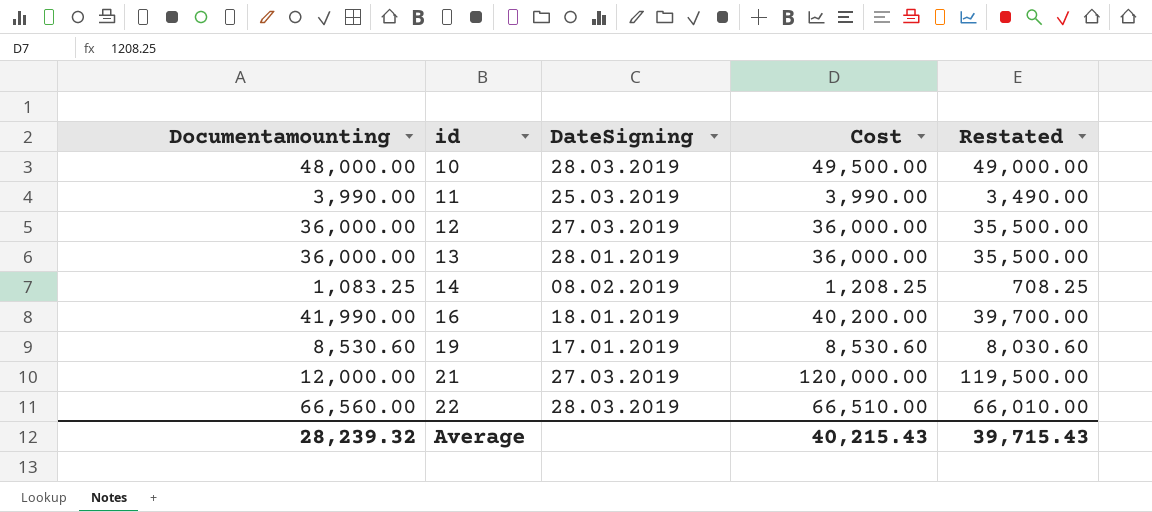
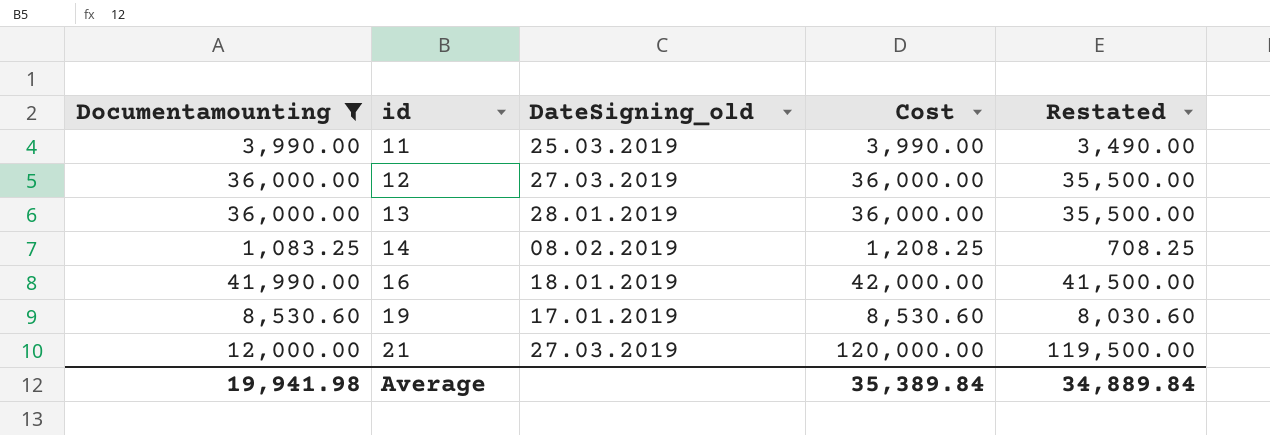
filter: none -> Documentamounting <= 41,990.00
column name: DateSigning -> DateSigning_old
16 | Cost: 40,200.00 -> 42,000.00
16 | Restated: 39,700.00 -> 41,500.00
Average | Documentamounting: 28,239.32 -> 19,941.98
Average | Cost: 40,215.43 -> 35,389.84
Average | Restated: 39,715.43 -> 34,889.84

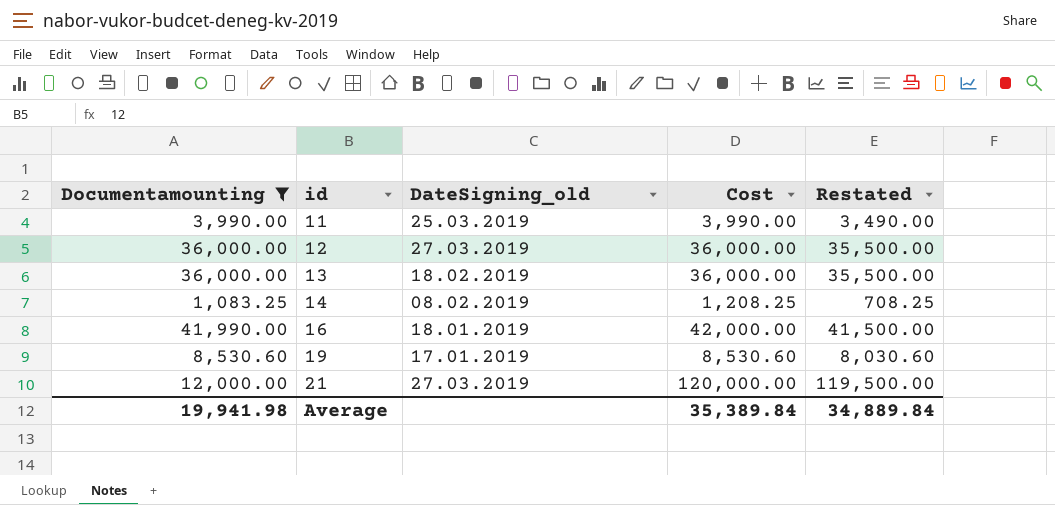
13 | DateSigning_old: 28.01.2019 -> 18.02.2019

